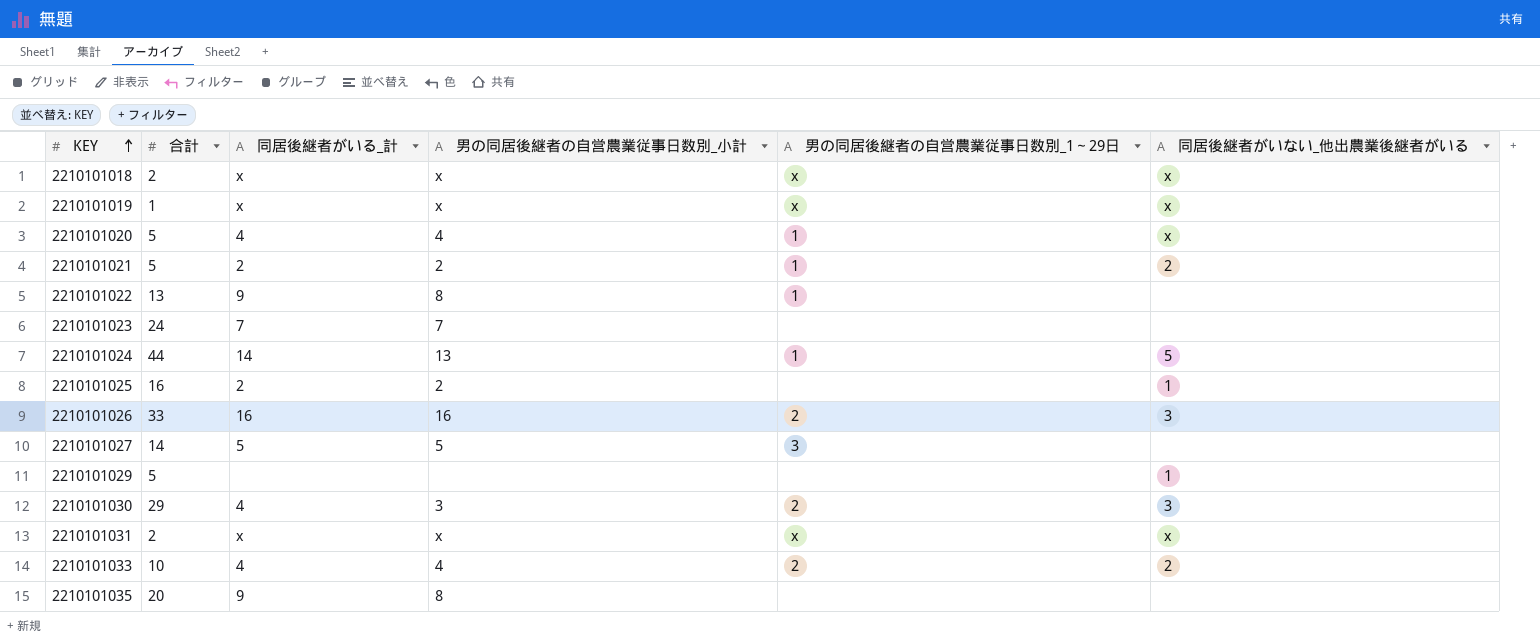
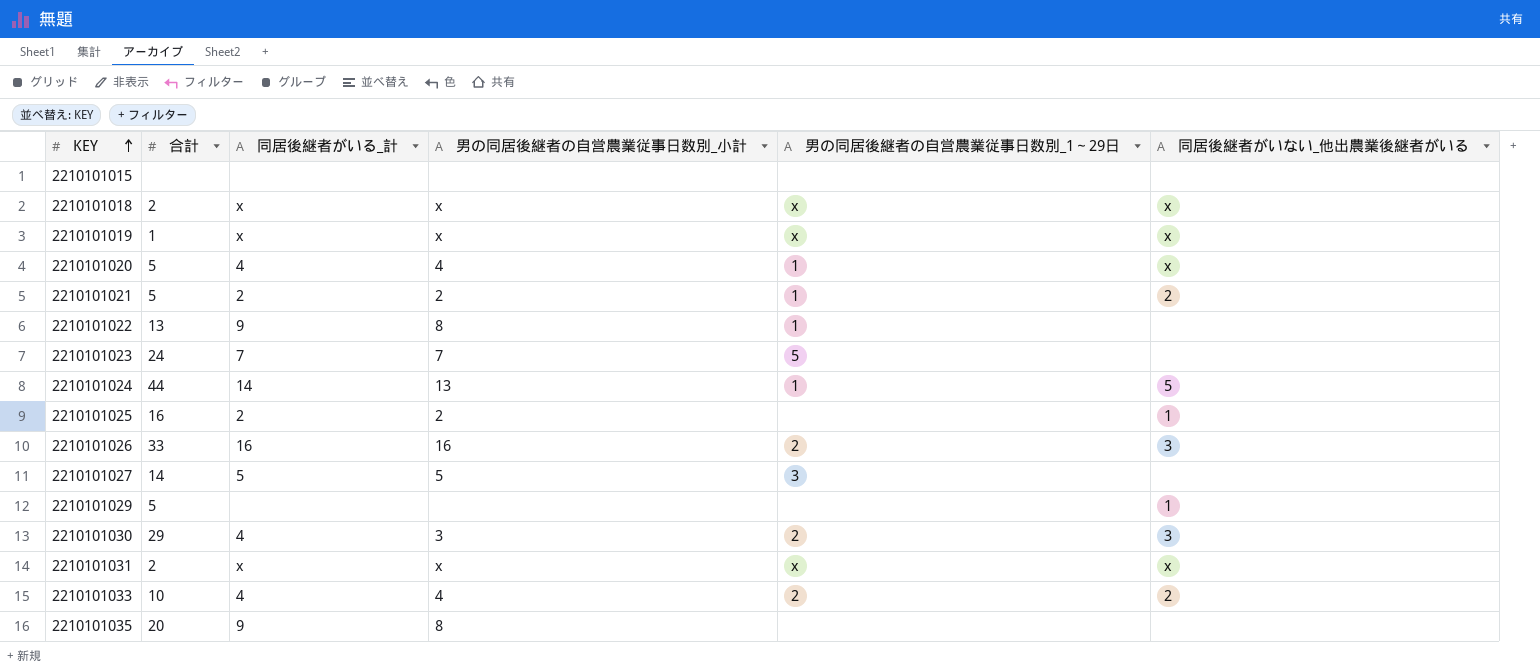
row 2210101015: none -> none | none | none | none | none
2210101023 | 男の同居後継者の自営農業従事日数別_1～29日: none -> 5

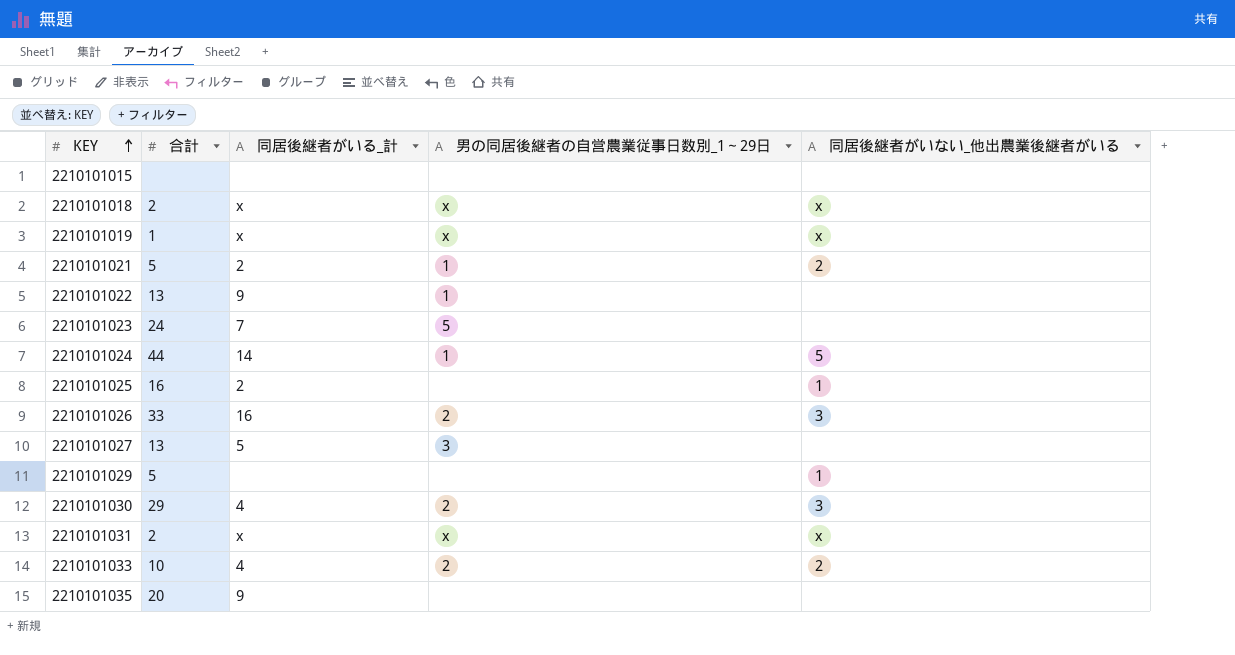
column 男の同居後継者の自営農業従事日数別_小計 | position: 4 -> none
row 2210101020: 5 | 4 | 4 | 1 | x -> none
2210101027 | 合計: 14 -> 13

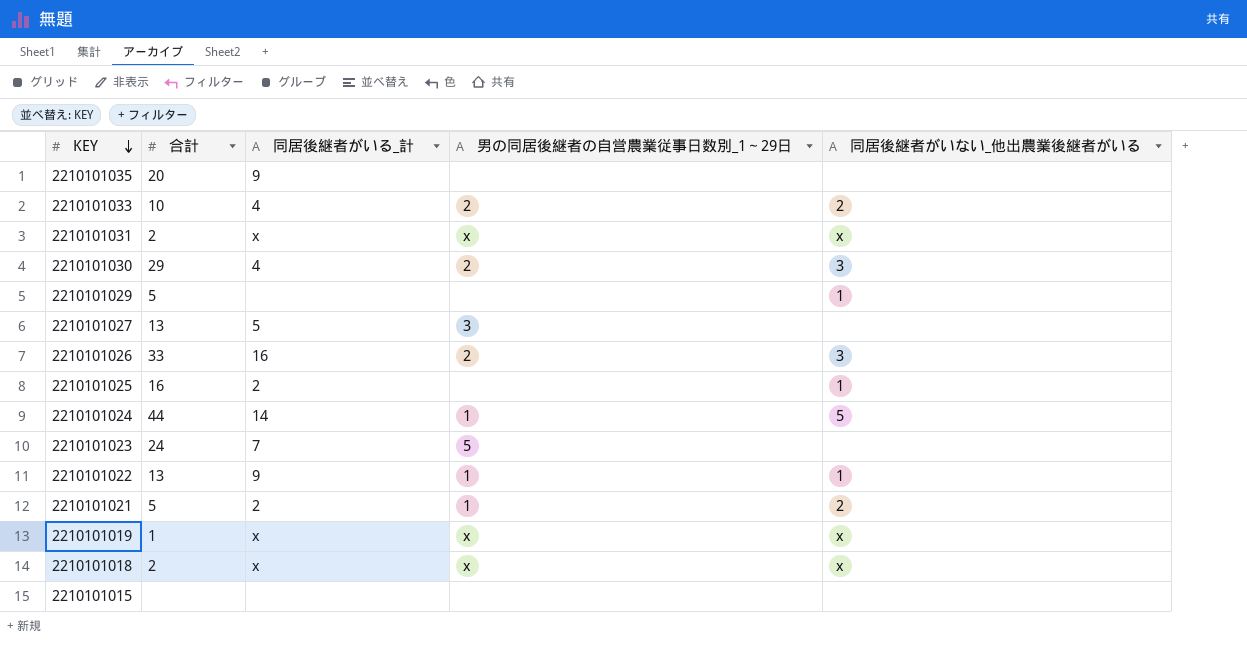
row order: KEY ascending -> KEY descending
2210101022 | 同居後継者がいない_他出農業後継者がいる: none -> 1

